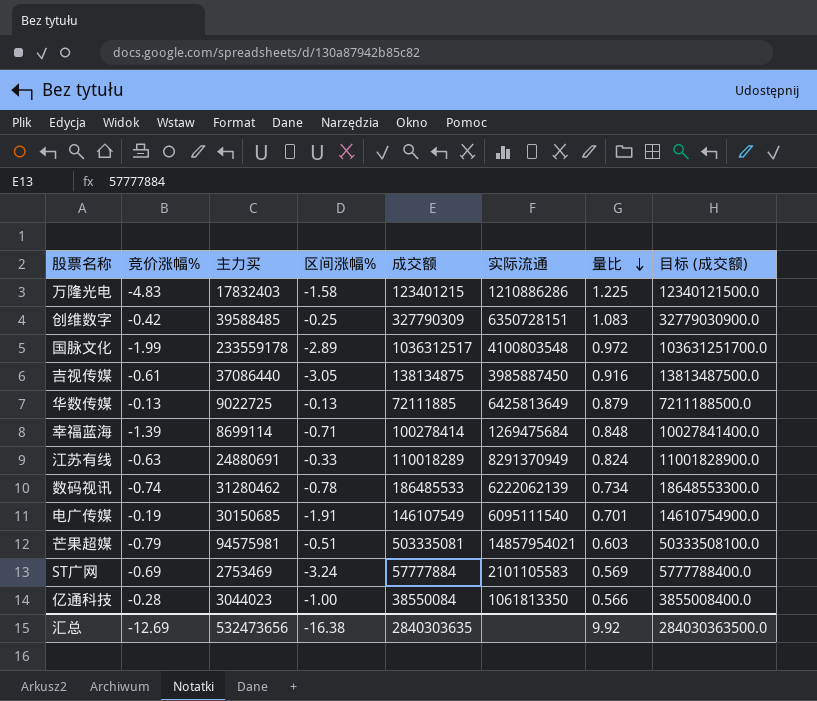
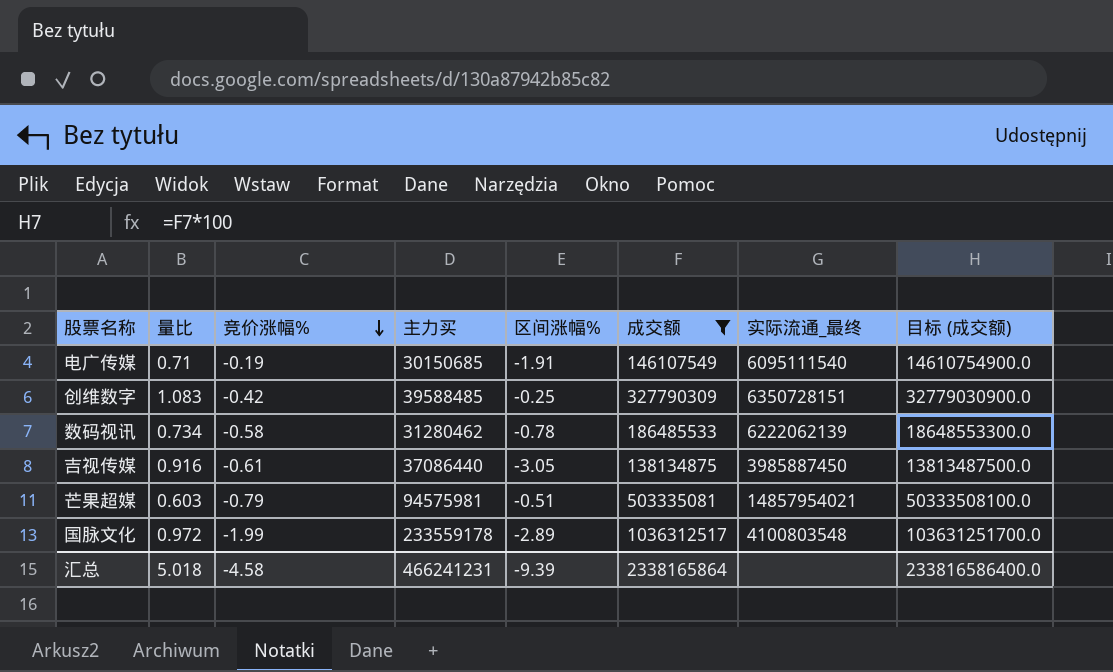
filter: none -> 成交额 >= 138134875
row order: 量比 descending -> 竞价涨幅% descending
column 量比 | position: 7 -> 2
column name: 实际流通 -> 实际流通_最终
电广传媒 | 量比: 0.701 -> 0.71
数码视讯 | 竞价涨幅%: -0.74 -> -0.58
汇总 | 量比: 9.92 -> 5.018
汇总 | 竞价涨幅%: -12.69 -> -4.58
汇总 | 主力买: 532473656 -> 466241231
汇总 | 区间涨幅%: -16.38 -> -9.39
汇总 | 成交额: 2840303635 -> 2338165864
汇总 | 目标 (成交额): 284030363500.0 -> 233816586400.0

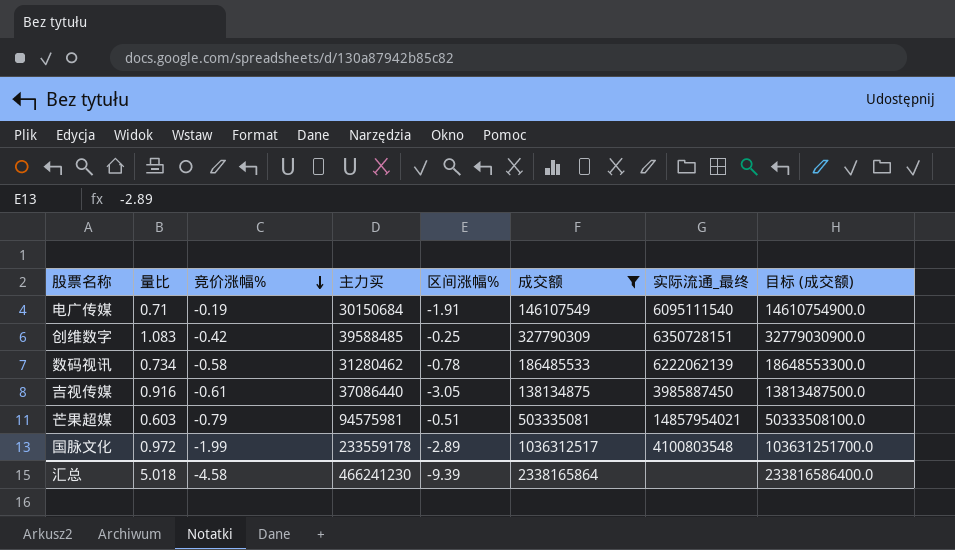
电广传媒 | 主力买: 30150685 -> 30150684
汇总 | 主力买: 466241231 -> 466241230

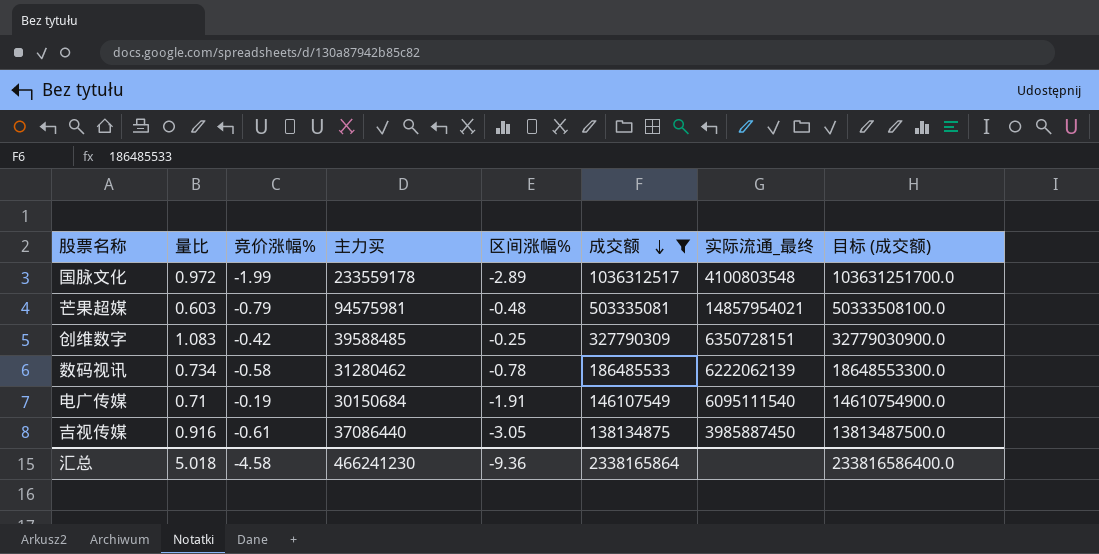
row order: 竞价涨幅% descending -> 成交额 descending
芒果超媒 | 区间涨幅%: -0.51 -> -0.48
汇总 | 区间涨幅%: -9.39 -> -9.36

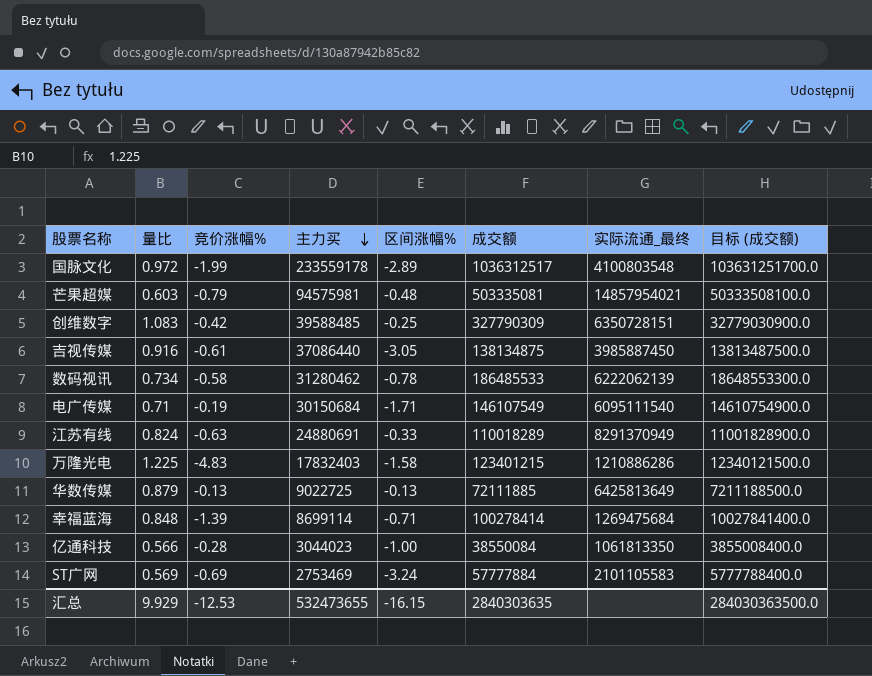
filter: 成交额 >= 138134875 -> none
row order: 成交额 descending -> 主力买 descending
电广传媒 | 区间涨幅%: -1.91 -> -1.71
汇总 | 量比: 5.018 -> 9.929
汇总 | 竞价涨幅%: -4.58 -> -12.53
汇总 | 主力买: 466241230 -> 532473655
汇总 | 区间涨幅%: -9.36 -> -16.15
汇总 | 成交额: 2338165864 -> 2840303635
汇总 | 目标 (成交额): 233816586400.0 -> 284030363500.0

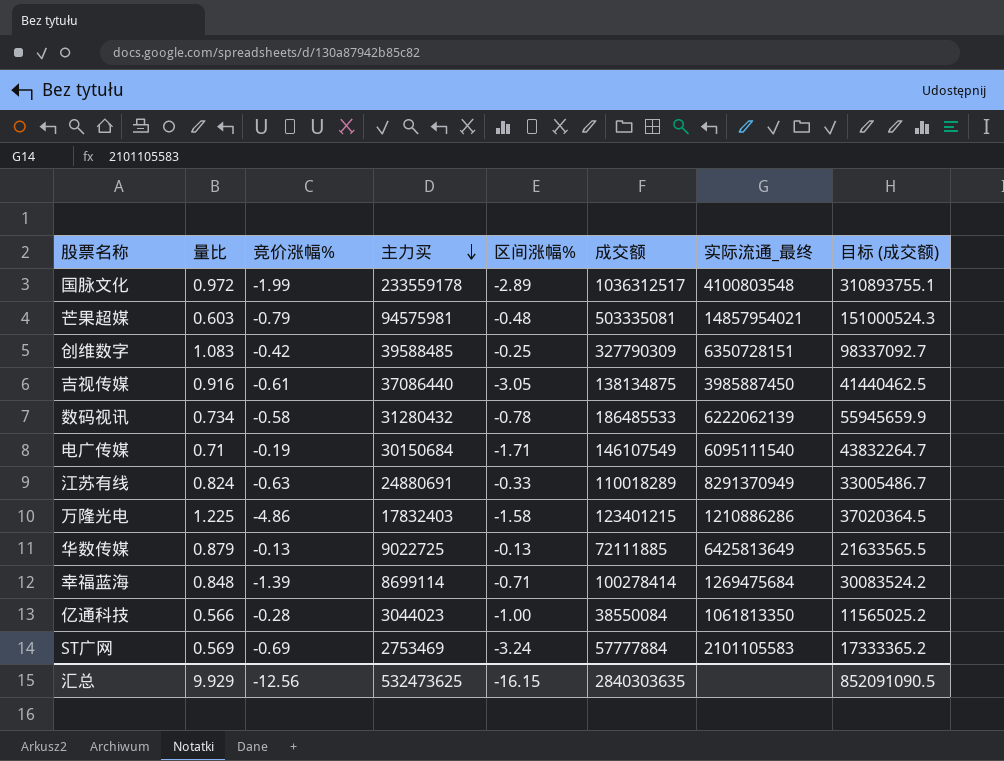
column 目标 (成交额) | formula: [成交额] * 100 -> [成交额] * 0.3
数码视讯 | 主力买: 31280462 -> 31280432
万隆光电 | 竞价涨幅%: -4.83 -> -4.86
汇总 | 竞价涨幅%: -12.53 -> -12.56
汇总 | 主力买: 532473655 -> 532473625
汇总 | 目标 (成交额): 284030363500.0 -> 852091090.5

